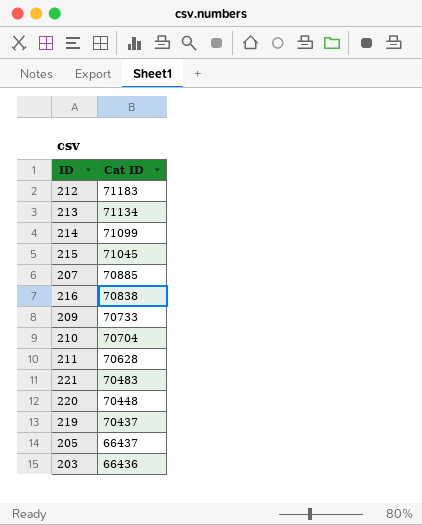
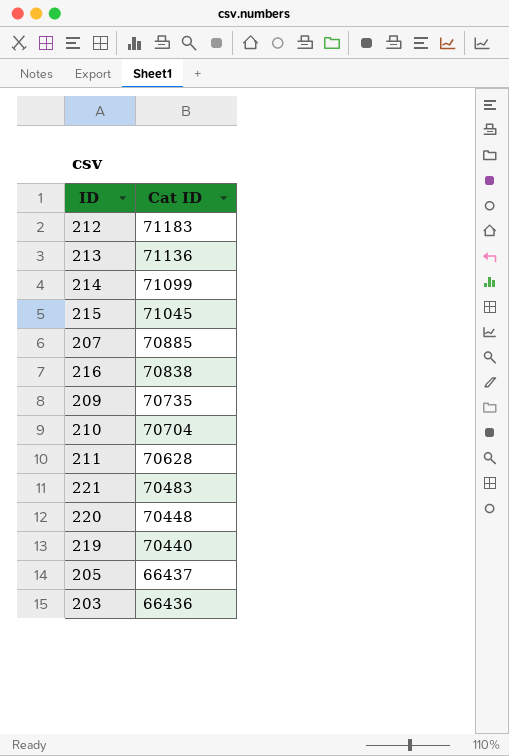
213 | Cat ID: 71134 -> 71136
209 | Cat ID: 70733 -> 70735
219 | Cat ID: 70437 -> 70440

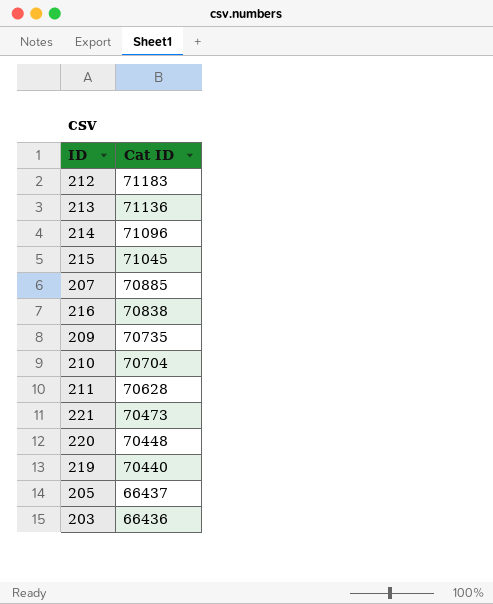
214 | Cat ID: 71099 -> 71096
221 | Cat ID: 70483 -> 70473

